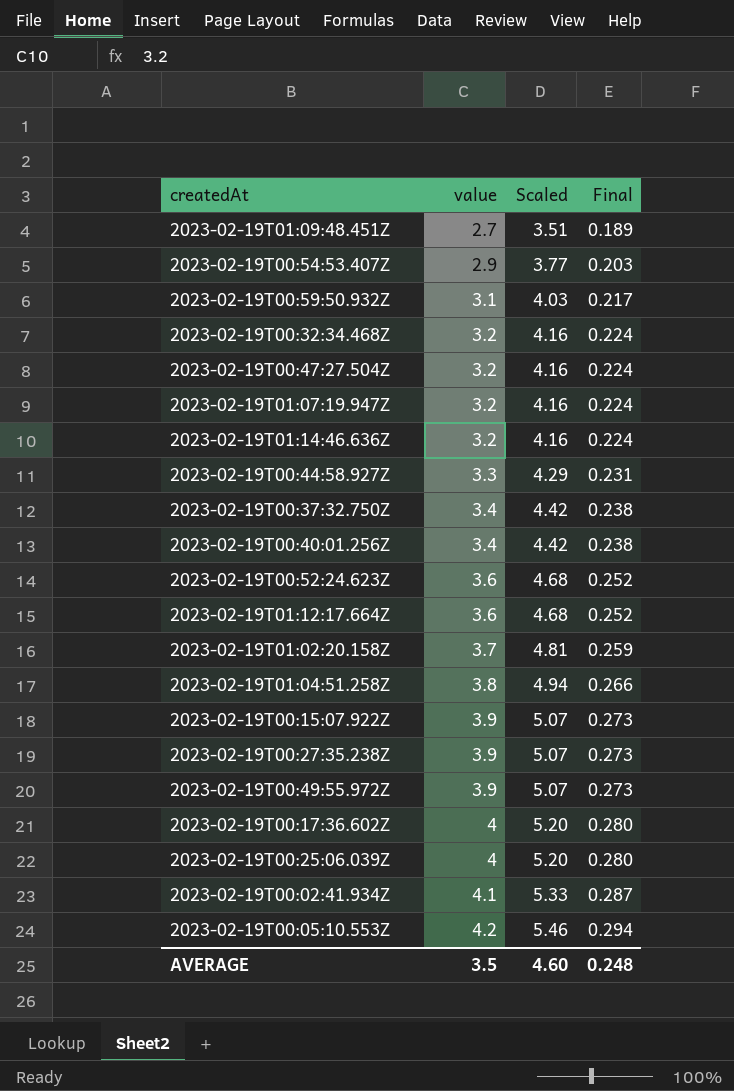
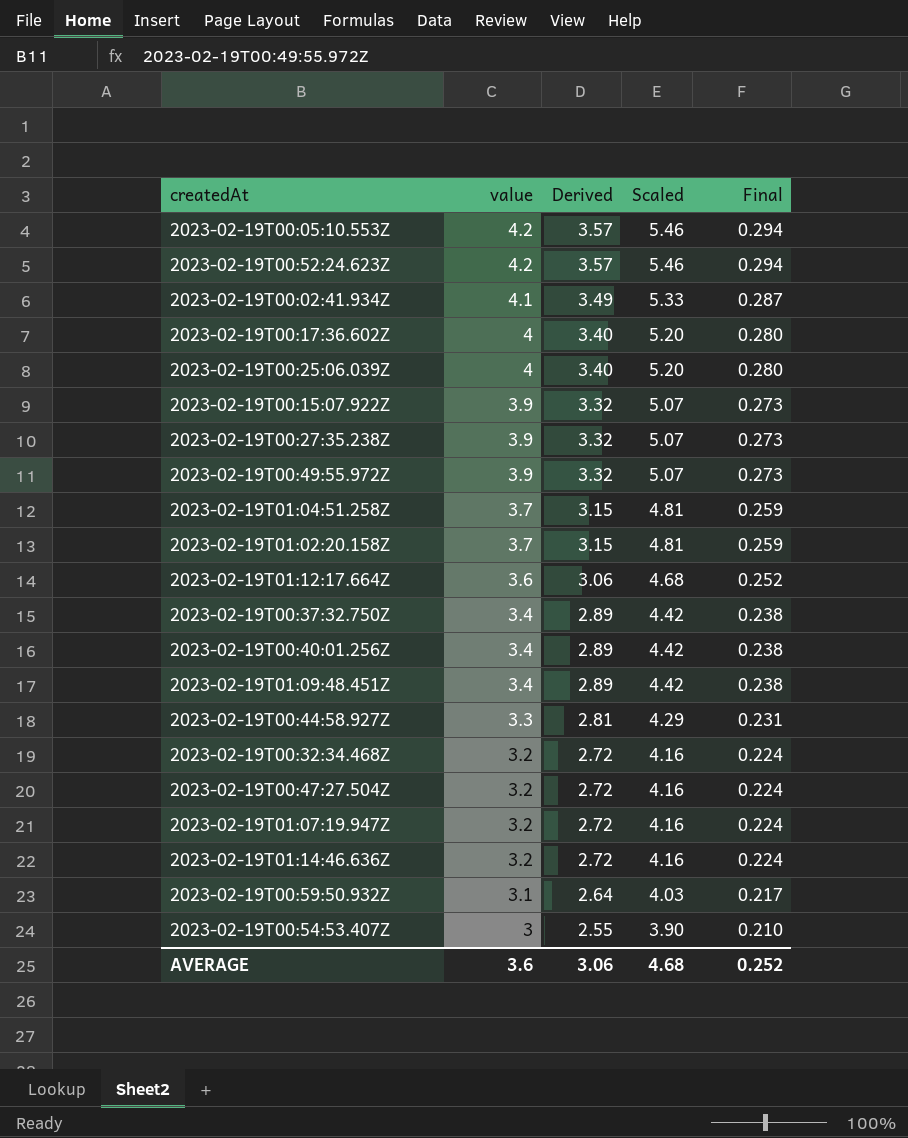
row order: value ascending -> value descending
column Derived | formula: none -> [value] * 0.85
2023-02-19T00:52:24.623Z | value: 3.6 -> 4.2
2023-02-19T00:52:24.623Z | Scaled: 4.68 -> 5.46
2023-02-19T00:52:24.623Z | Final: 0.252 -> 0.294
2023-02-19T01:04:51.258Z | value: 3.8 -> 3.7
2023-02-19T01:04:51.258Z | Scaled: 4.94 -> 4.81
2023-02-19T01:04:51.258Z | Final: 0.266 -> 0.259
2023-02-19T01:09:48.451Z | value: 2.7 -> 3.4
2023-02-19T01:09:48.451Z | Scaled: 3.51 -> 4.42
2023-02-19T01:09:48.451Z | Final: 0.189 -> 0.238
2023-02-19T00:54:53.407Z | value: 2.9 -> 3
2023-02-19T00:54:53.407Z | Scaled: 3.77 -> 3.90
2023-02-19T00:54:53.407Z | Final: 0.203 -> 0.210
AVERAGE | value: 3.5 -> 3.6
AVERAGE | Scaled: 4.60 -> 4.68
AVERAGE | Final: 0.248 -> 0.252

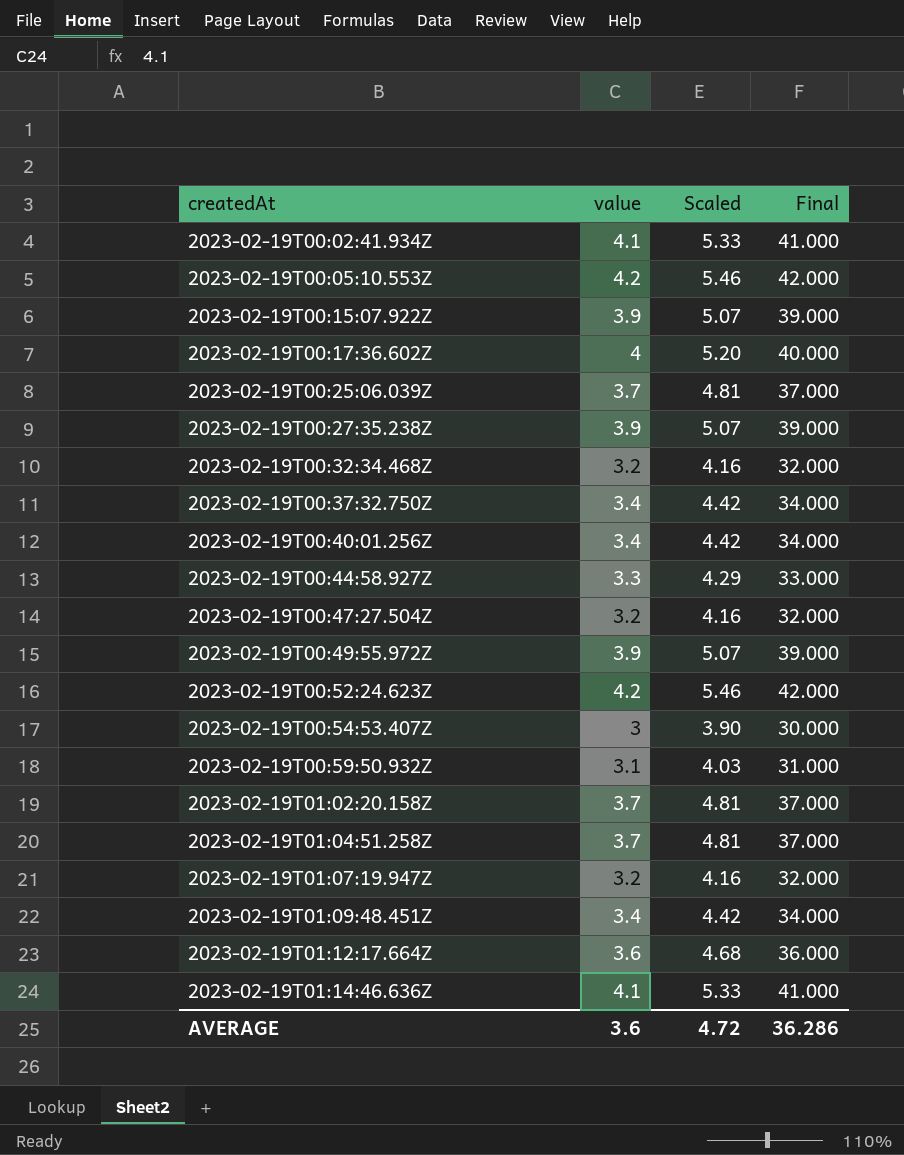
row order: value descending -> createdAt ascending
column Derived | formula: [value] * 0.85 -> none
column Final | formula: [value] * 0.07 -> [value] * 10
2023-02-19T00:25:06.039Z | value: 4 -> 3.7
2023-02-19T00:25:06.039Z | Scaled: 5.20 -> 4.81
2023-02-19T01:14:46.636Z | value: 3.2 -> 4.1
2023-02-19T01:14:46.636Z | Scaled: 4.16 -> 5.33
AVERAGE | Scaled: 4.68 -> 4.72
AVERAGE | Final: 0.252 -> 36.286

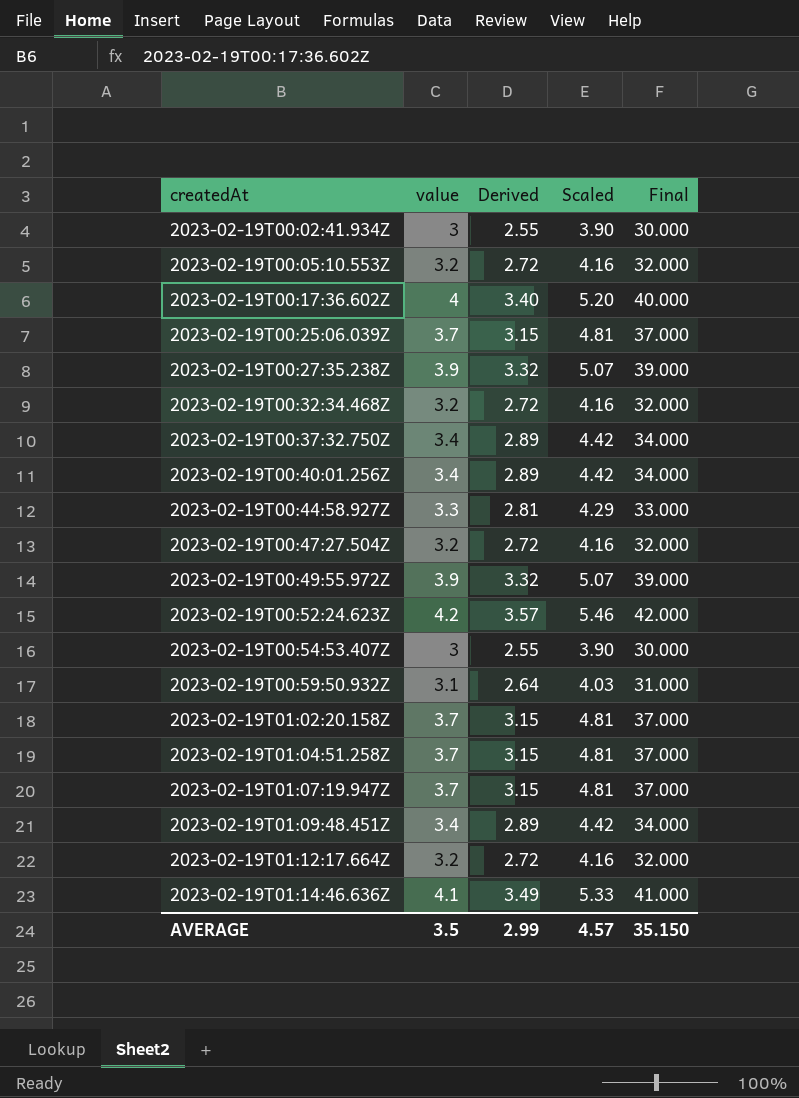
column Derived | formula: none -> [value] * 0.85
row 2023-02-19T00:15:07.922Z: 3.9 | 5.07 | 39.000 -> none
2023-02-19T00:02:41.934Z | value: 4.1 -> 3
2023-02-19T00:02:41.934Z | Scaled: 5.33 -> 3.90
2023-02-19T00:02:41.934Z | Final: 41.000 -> 30.000
2023-02-19T00:05:10.553Z | value: 4.2 -> 3.2
2023-02-19T00:05:10.553Z | Scaled: 5.46 -> 4.16
2023-02-19T00:05:10.553Z | Final: 42.000 -> 32.000
2023-02-19T01:07:19.947Z | value: 3.2 -> 3.7
2023-02-19T01:07:19.947Z | Scaled: 4.16 -> 4.81
2023-02-19T01:07:19.947Z | Final: 32.000 -> 37.000
2023-02-19T01:12:17.664Z | value: 3.6 -> 3.2
2023-02-19T01:12:17.664Z | Scaled: 4.68 -> 4.16
2023-02-19T01:12:17.664Z | Final: 36.000 -> 32.000
AVERAGE | value: 3.6 -> 3.5
AVERAGE | Scaled: 4.72 -> 4.57
AVERAGE | Final: 36.286 -> 35.150

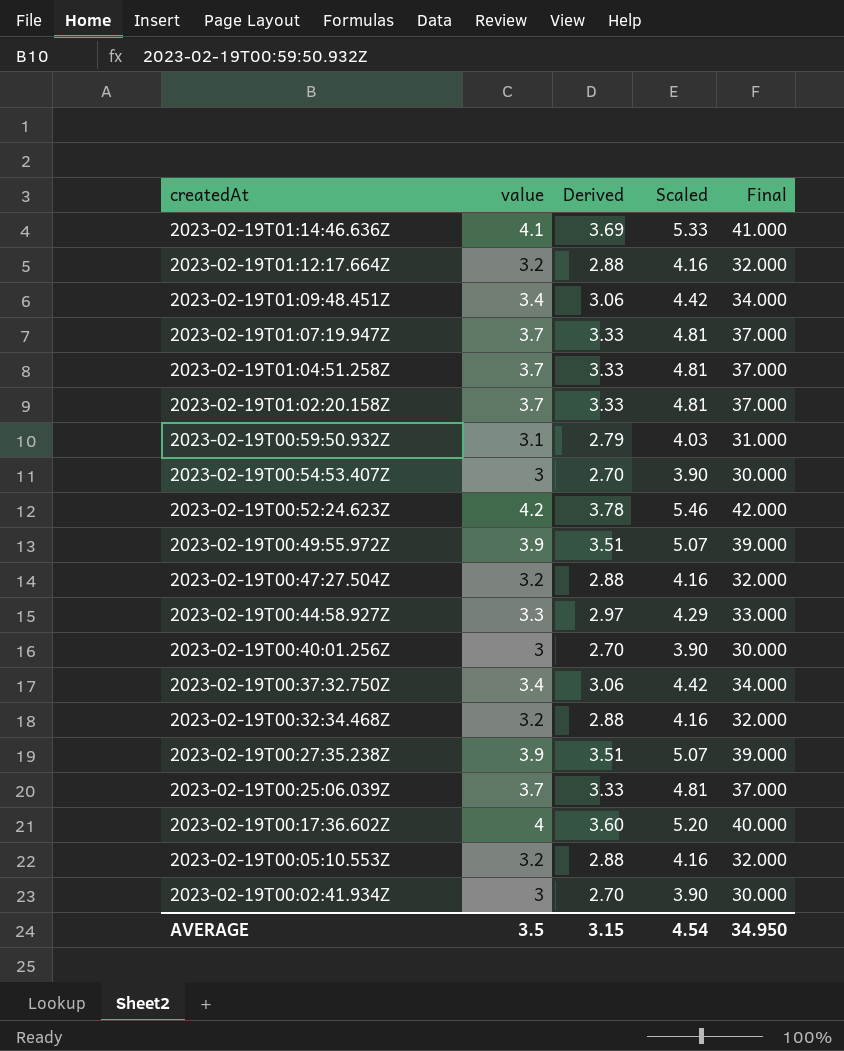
row order: createdAt ascending -> createdAt descending
column Derived | formula: [value] * 0.85 -> [value] * 0.9
2023-02-19T00:40:01.256Z | value: 3.4 -> 3
2023-02-19T00:40:01.256Z | Scaled: 4.42 -> 3.90
2023-02-19T00:40:01.256Z | Final: 34.000 -> 30.000
AVERAGE | Derived: 2.99 -> 3.15
AVERAGE | Scaled: 4.57 -> 4.54
AVERAGE | Final: 35.150 -> 34.950

